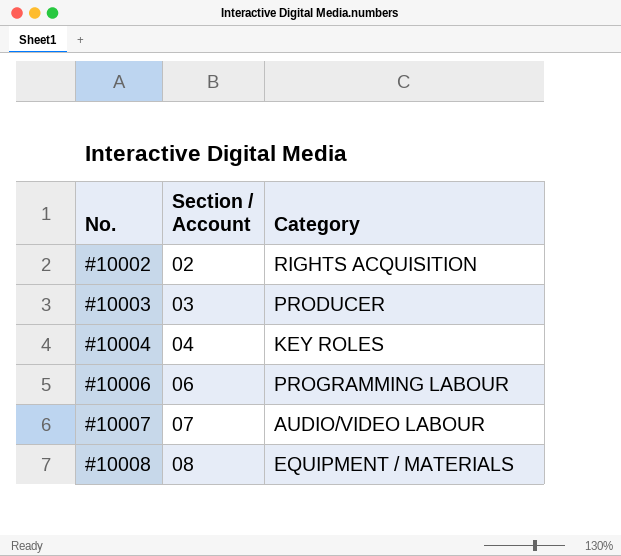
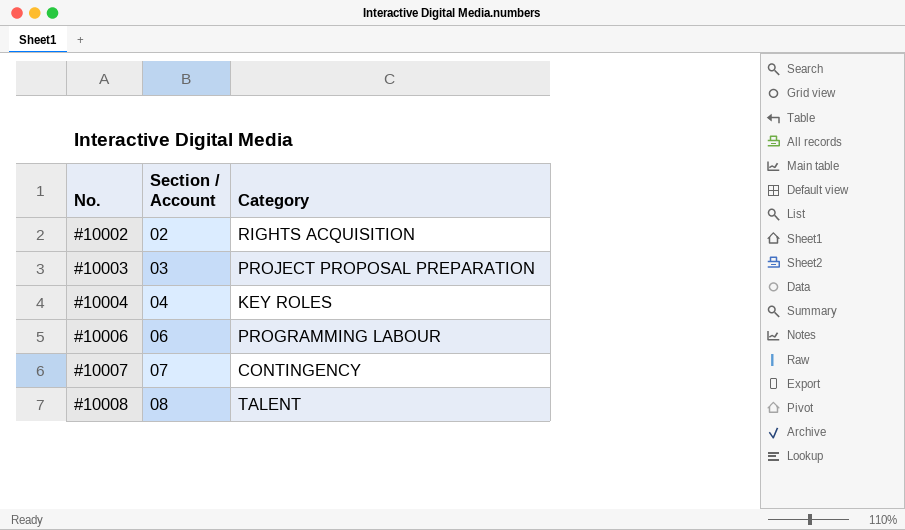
#10003 | Category: PRODUCER -> PROJECT PROPOSAL PREPARATION
#10007 | Category: AUDIO/VIDEO LABOUR -> CONTINGENCY
#10008 | Category: EQUIPMENT / MATERIALS -> TALENT

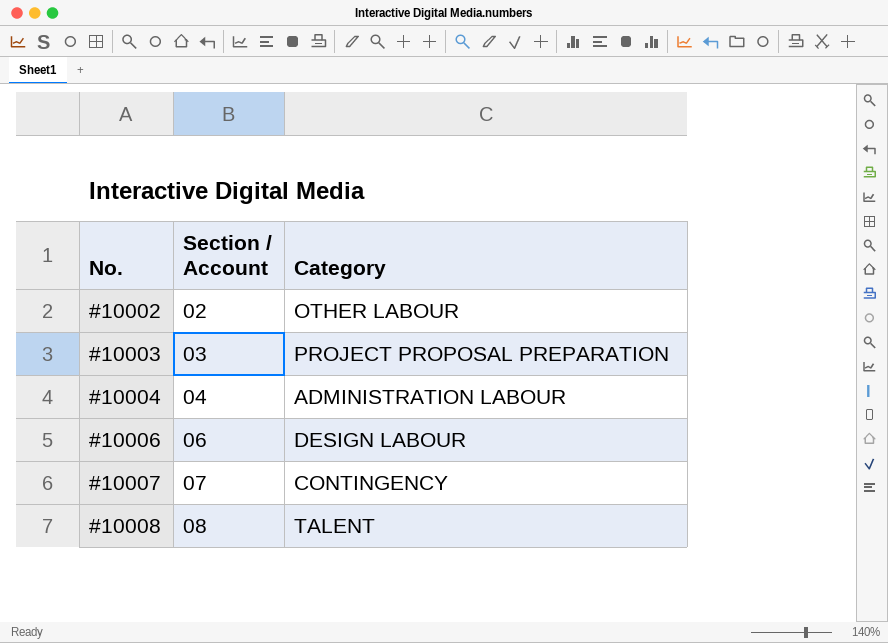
#10002 | Category: RIGHTS ACQUISITION -> OTHER LABOUR
#10004 | Category: KEY ROLES -> ADMINISTRATION LABOUR
#10006 | Category: PROGRAMMING LABOUR -> DESIGN LABOUR

